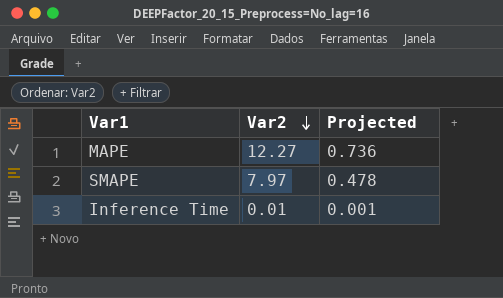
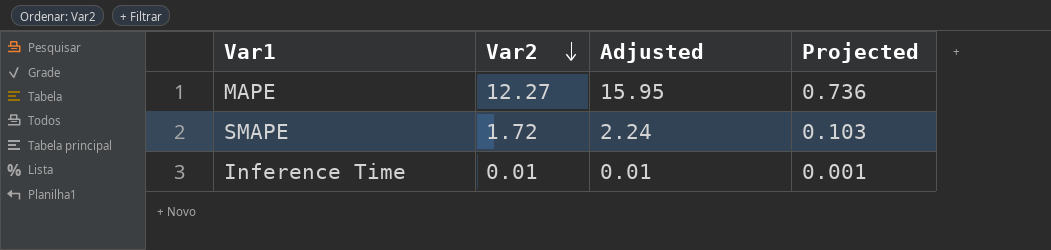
column Adjusted | formula: none -> [Var2] * 1.3
SMAPE | Var2: 7.97 -> 1.72
SMAPE | Projected: 0.478 -> 0.103

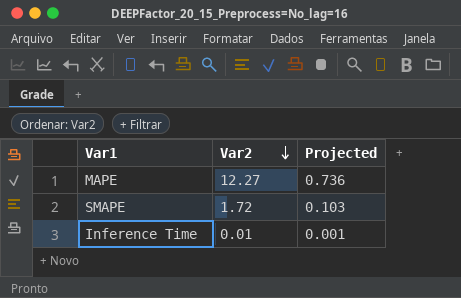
column Adjusted | formula: [Var2] * 1.3 -> none

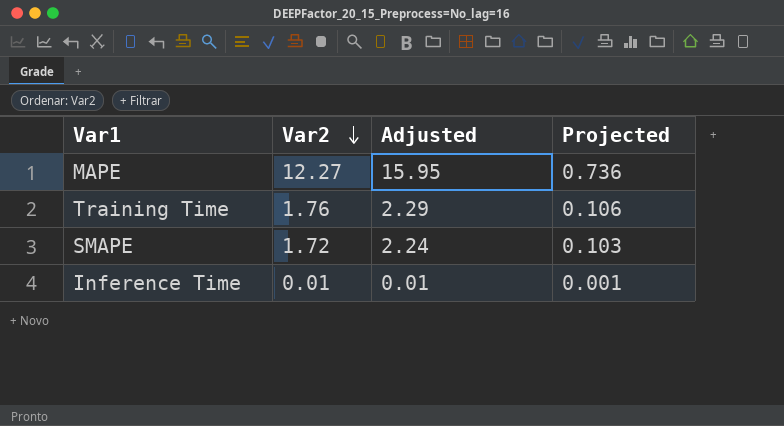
column Adjusted | formula: none -> [Var2] * 1.3
row Training Time: none -> 1.76 | 2.29 | 0.106

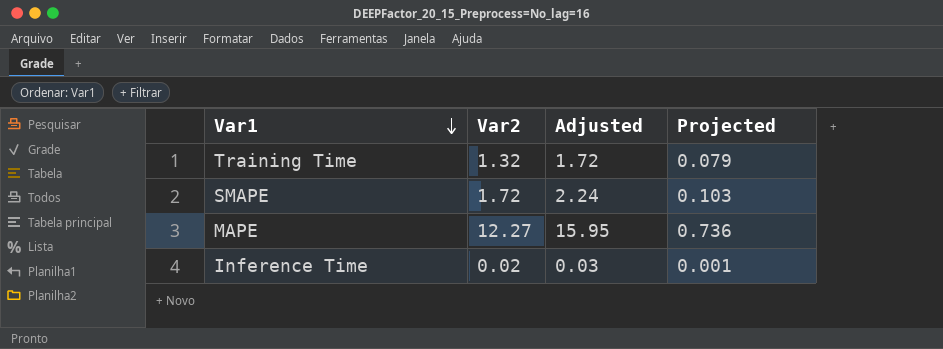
row order: Var2 descending -> Var1 descending
Training Time | Var2: 1.76 -> 1.32
Training Time | Adjusted: 2.29 -> 1.72
Training Time | Projected: 0.106 -> 0.079
Inference Time | Var2: 0.01 -> 0.02
Inference Time | Adjusted: 0.01 -> 0.03

